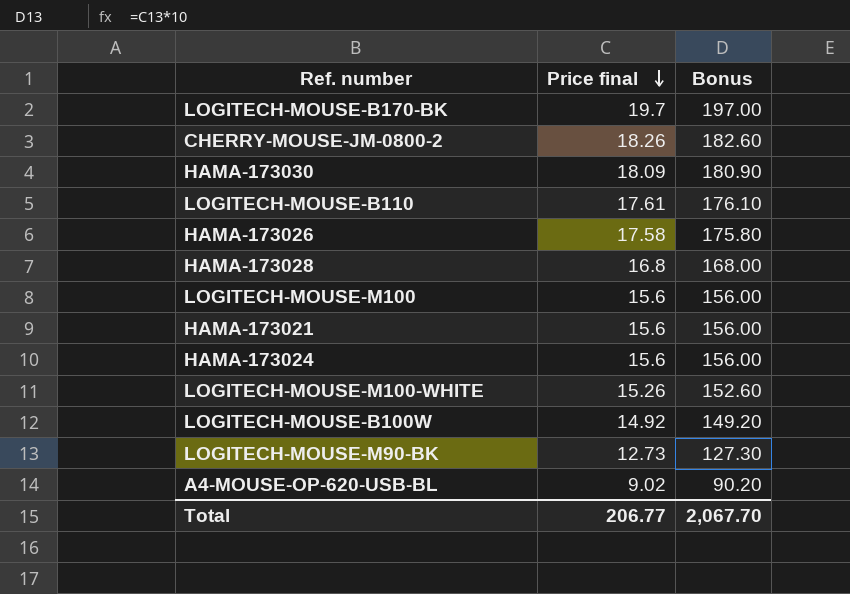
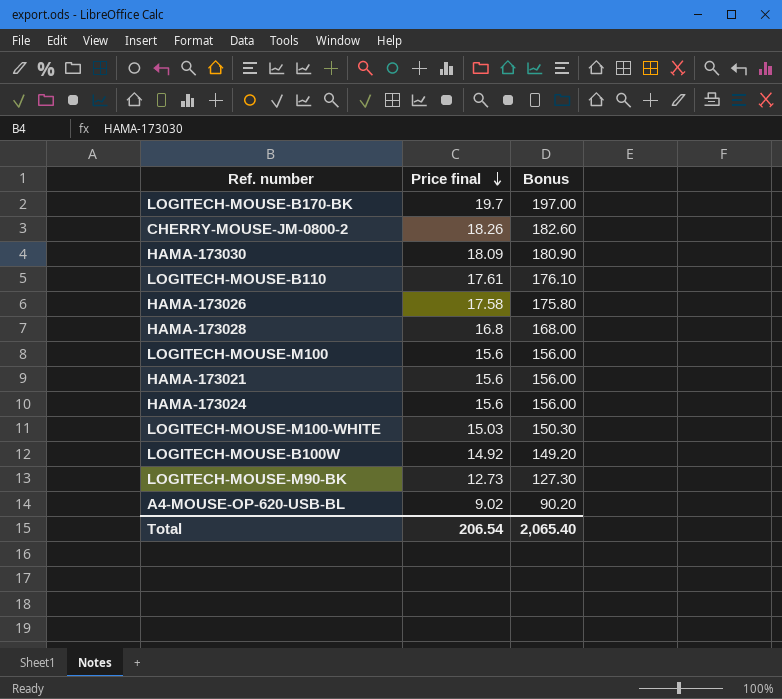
LOGITECH-MOUSE-M100-WHITE | Price final: 15.26 -> 15.03
LOGITECH-MOUSE-M100-WHITE | Bonus: 152.60 -> 150.30
Total | Price final: 206.77 -> 206.54
Total | Bonus: 2,067.70 -> 2,065.40

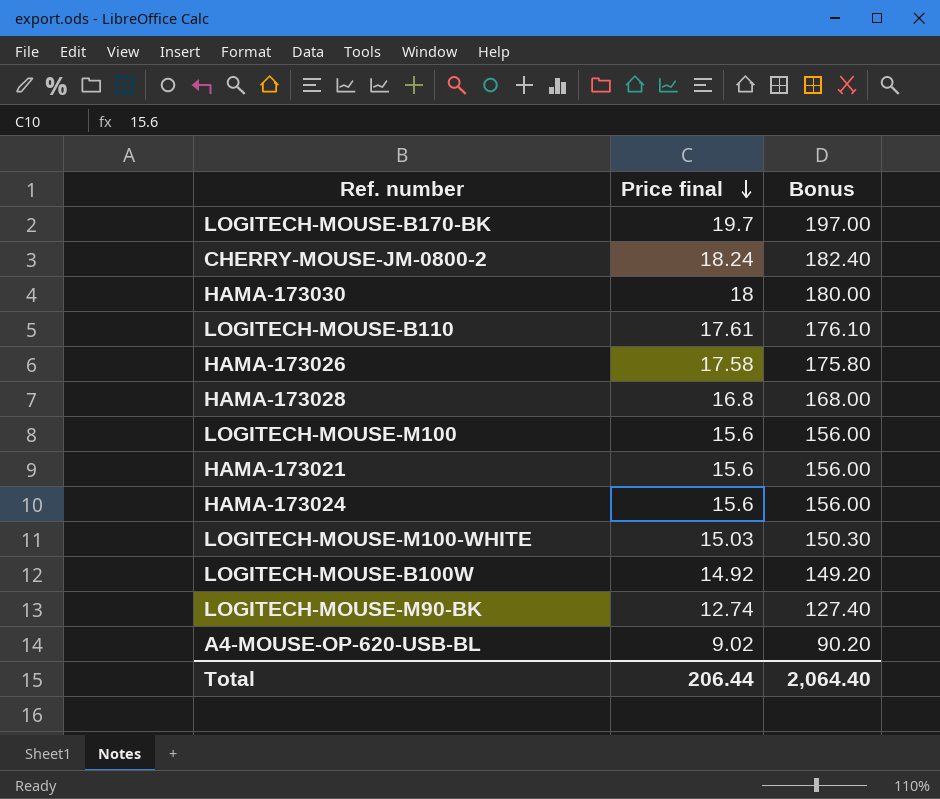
CHERRY-MOUSE-JM-0800-2 | Price final: 18.26 -> 18.24
CHERRY-MOUSE-JM-0800-2 | Bonus: 182.60 -> 182.40
HAMA-173030 | Price final: 18.09 -> 18
HAMA-173030 | Bonus: 180.90 -> 180.00
LOGITECH-MOUSE-M90-BK | Price final: 12.73 -> 12.74
LOGITECH-MOUSE-M90-BK | Bonus: 127.30 -> 127.40
Total | Price final: 206.54 -> 206.44
Total | Bonus: 2,065.40 -> 2,064.40

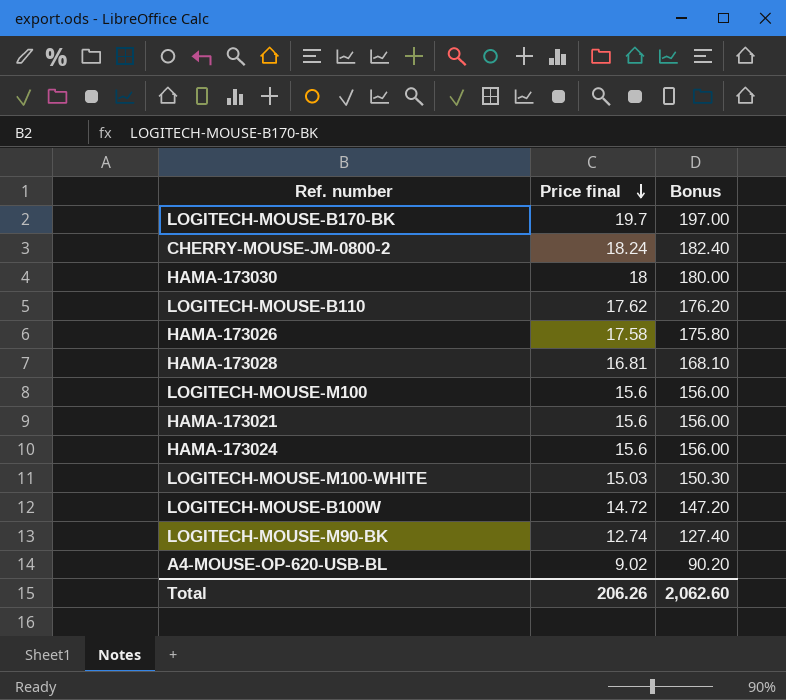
LOGITECH-MOUSE-B110 | Price final: 17.61 -> 17.62
LOGITECH-MOUSE-B110 | Bonus: 176.10 -> 176.20
HAMA-173028 | Price final: 16.8 -> 16.81
HAMA-173028 | Bonus: 168.00 -> 168.10
LOGITECH-MOUSE-B100W | Price final: 14.92 -> 14.72
LOGITECH-MOUSE-B100W | Bonus: 149.20 -> 147.20
Total | Price final: 206.44 -> 206.26
Total | Bonus: 2,064.40 -> 2,062.60

